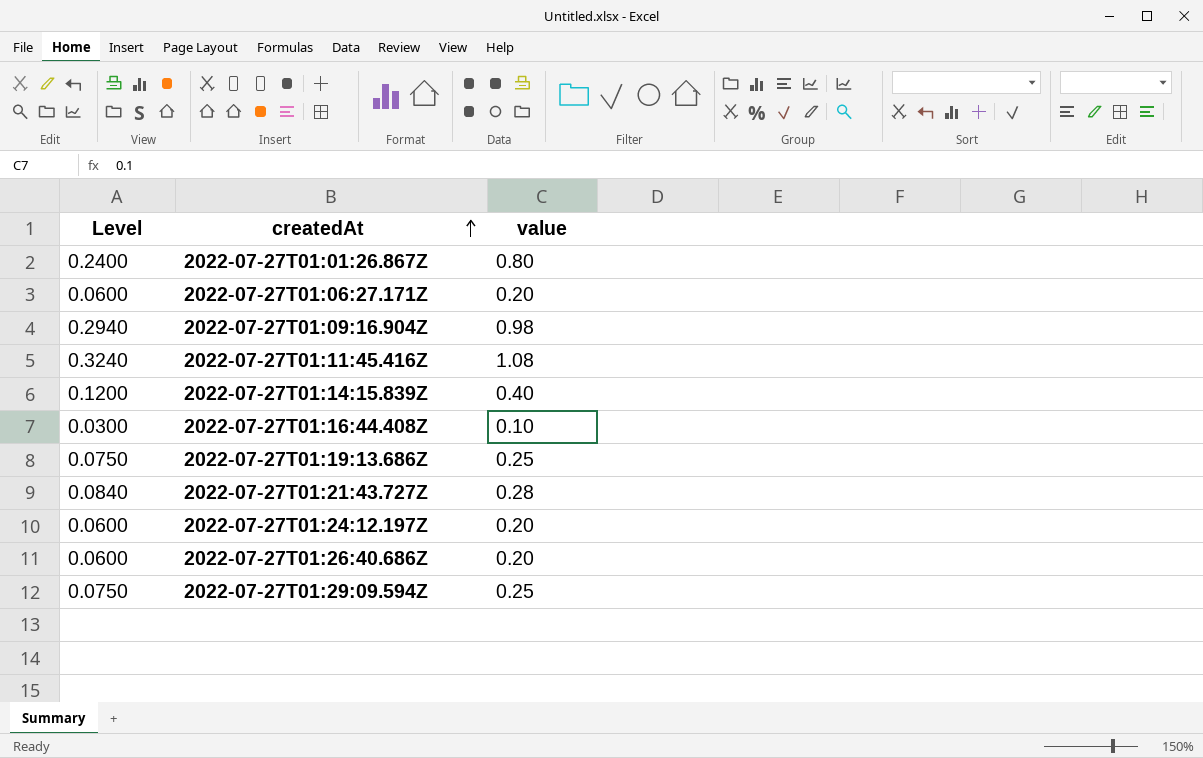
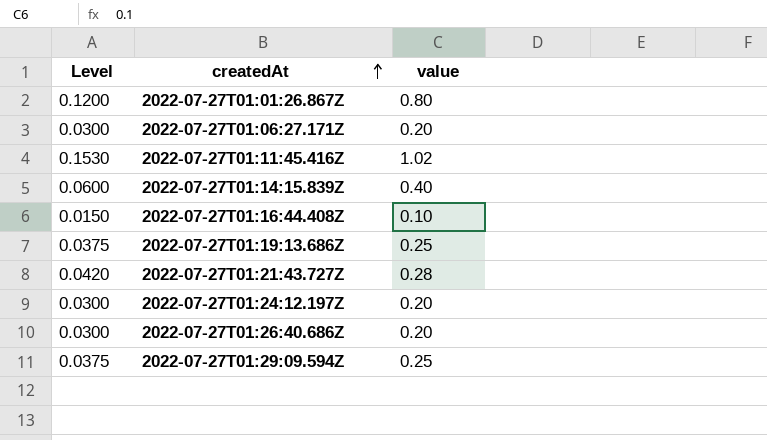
column Level | formula: [value] * 0.3 -> [value] * 0.15
row 2022-07-27T01:09:16.904Z: 0.2940 | 0.98 -> none
2022-07-27T01:11:45.416Z | value: 1.08 -> 1.02

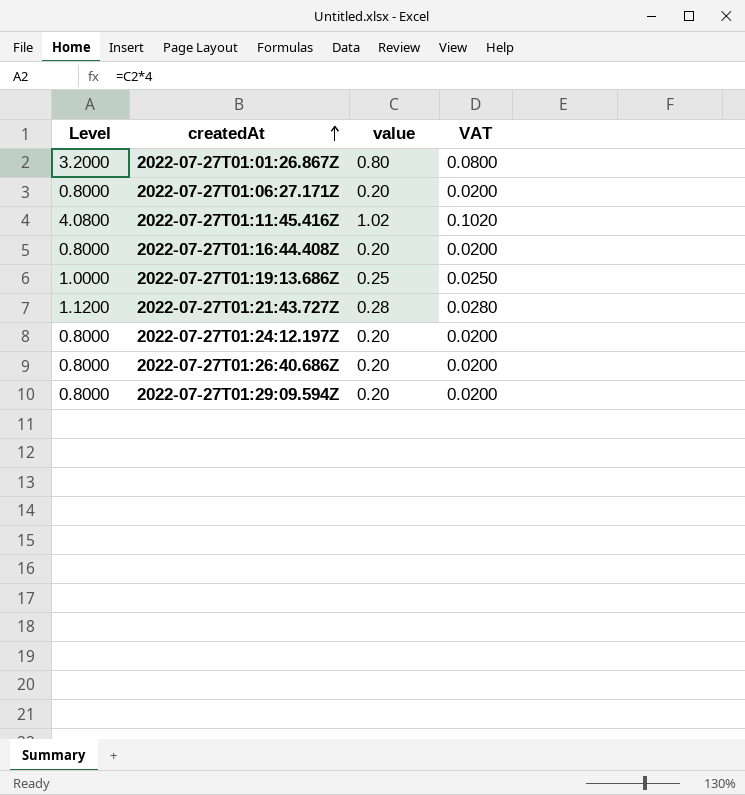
column Level | formula: [value] * 0.15 -> [value] * 4
column VAT | formula: none -> [value] * 0.1
row 2022-07-27T01:14:15.839Z: 0.0600 | 0.40 -> none
2022-07-27T01:16:44.408Z | value: 0.10 -> 0.20
2022-07-27T01:29:09.594Z | value: 0.25 -> 0.20

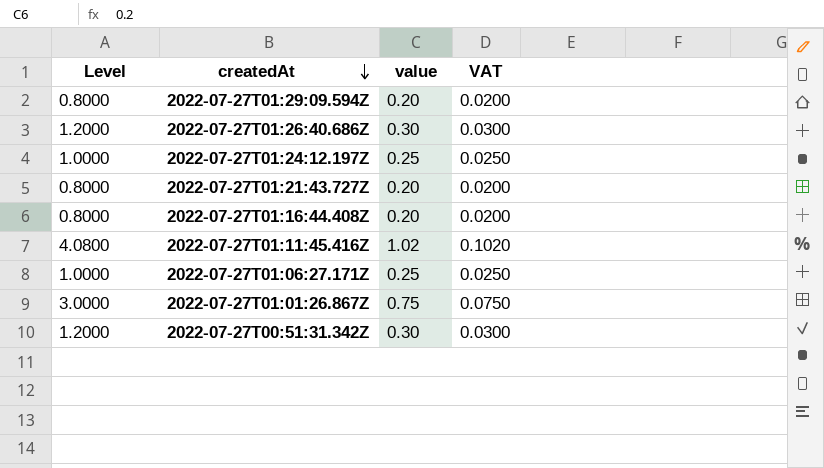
row order: createdAt ascending -> createdAt descending
row 2022-07-27T01:19:13.686Z: 1.0000 | 0.25 | 0.0250 -> none
2022-07-27T01:26:40.686Z | Level: 0.8000 -> 1.2000
2022-07-27T01:26:40.686Z | value: 0.20 -> 0.30
2022-07-27T01:26:40.686Z | VAT: 0.0200 -> 0.0300
2022-07-27T01:24:12.197Z | Level: 0.8000 -> 1.0000
2022-07-27T01:24:12.197Z | value: 0.20 -> 0.25
2022-07-27T01:24:12.197Z | VAT: 0.0200 -> 0.0250
2022-07-27T01:21:43.727Z | Level: 1.1200 -> 0.8000
2022-07-27T01:21:43.727Z | value: 0.28 -> 0.20
2022-07-27T01:21:43.727Z | VAT: 0.0280 -> 0.0200
2022-07-27T01:06:27.171Z | Level: 0.8000 -> 1.0000
2022-07-27T01:06:27.171Z | value: 0.20 -> 0.25
2022-07-27T01:06:27.171Z | VAT: 0.0200 -> 0.0250
2022-07-27T01:01:26.867Z | Level: 3.2000 -> 3.0000
2022-07-27T01:01:26.867Z | value: 0.80 -> 0.75
2022-07-27T01:01:26.867Z | VAT: 0.0800 -> 0.0750
row 2022-07-27T00:51:31.342Z: none -> 1.2000 | 0.30 | 0.0300

